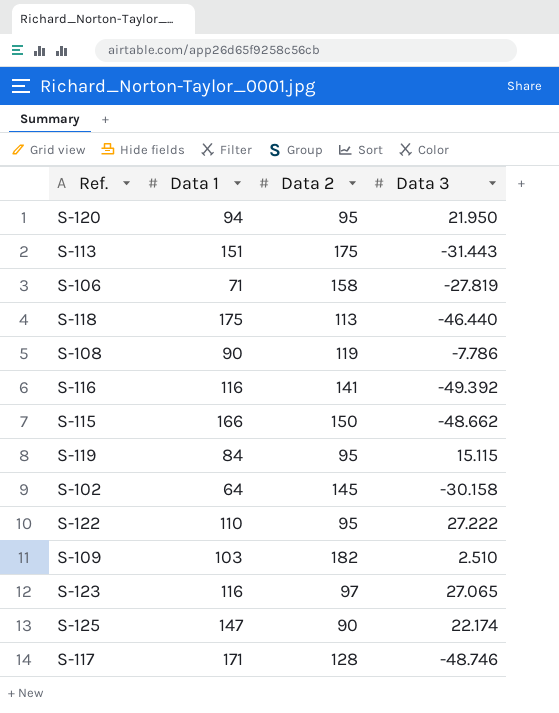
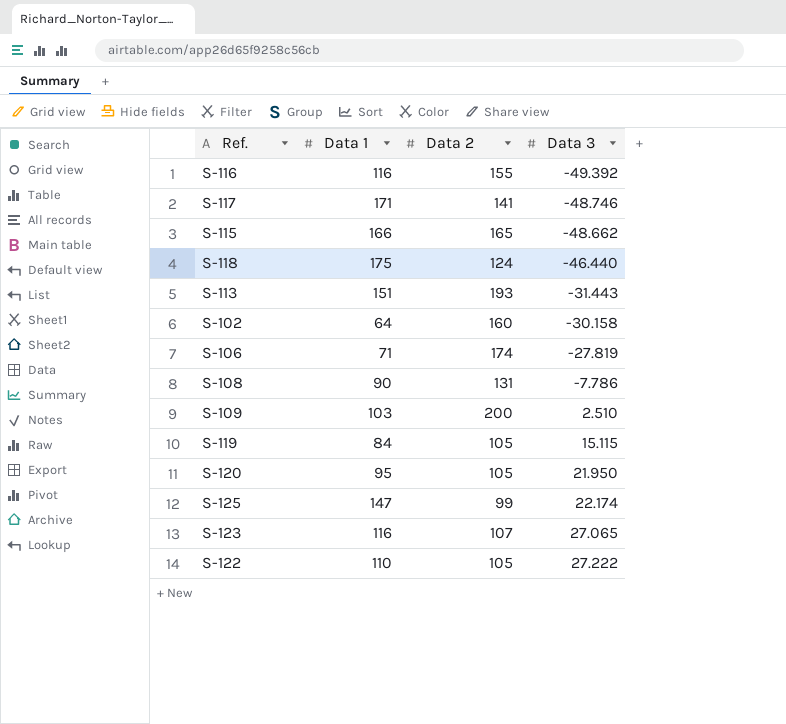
row order: none -> Data 3 ascending
S-116 | Data 2: 141 -> 155
S-117 | Data 2: 128 -> 141
S-115 | Data 2: 150 -> 165
S-118 | Data 2: 113 -> 124
S-113 | Data 2: 175 -> 193
S-102 | Data 2: 145 -> 160
S-106 | Data 2: 158 -> 174
S-108 | Data 2: 119 -> 131
S-109 | Data 2: 182 -> 200
S-119 | Data 2: 95 -> 105
S-120 | Data 1: 94 -> 95
S-120 | Data 2: 95 -> 105
S-125 | Data 2: 90 -> 99
S-123 | Data 2: 97 -> 107
S-122 | Data 2: 95 -> 105

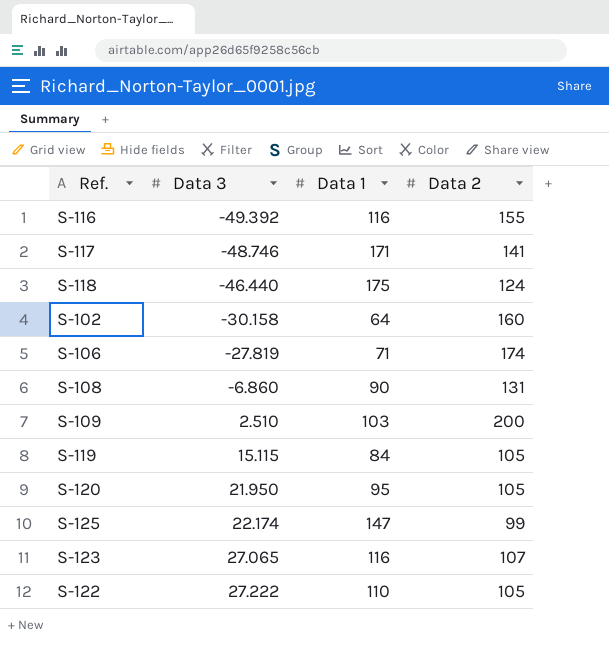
column Data 3 | position: 4 -> 2
row S-115: 166 | 165 | -48.662 -> none
row S-113: 151 | 193 | -31.443 -> none
S-108 | Data 3: -7.786 -> -6.860

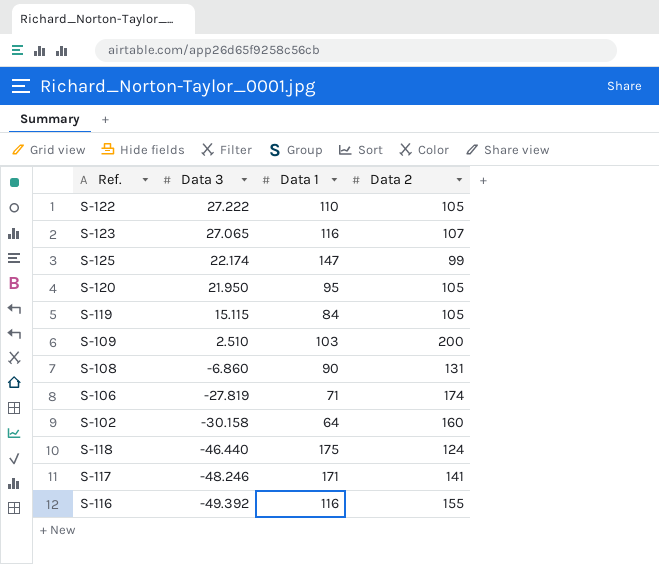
row order: Data 3 ascending -> Data 3 descending
S-117 | Data 3: -48.746 -> -48.246

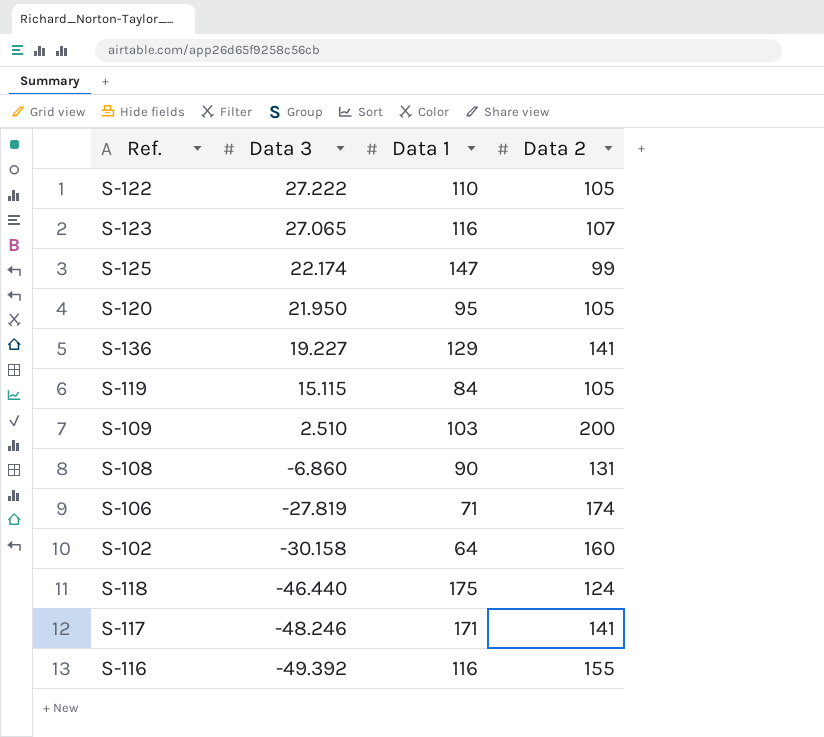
row S-136: none -> 19.227 | 129 | 141

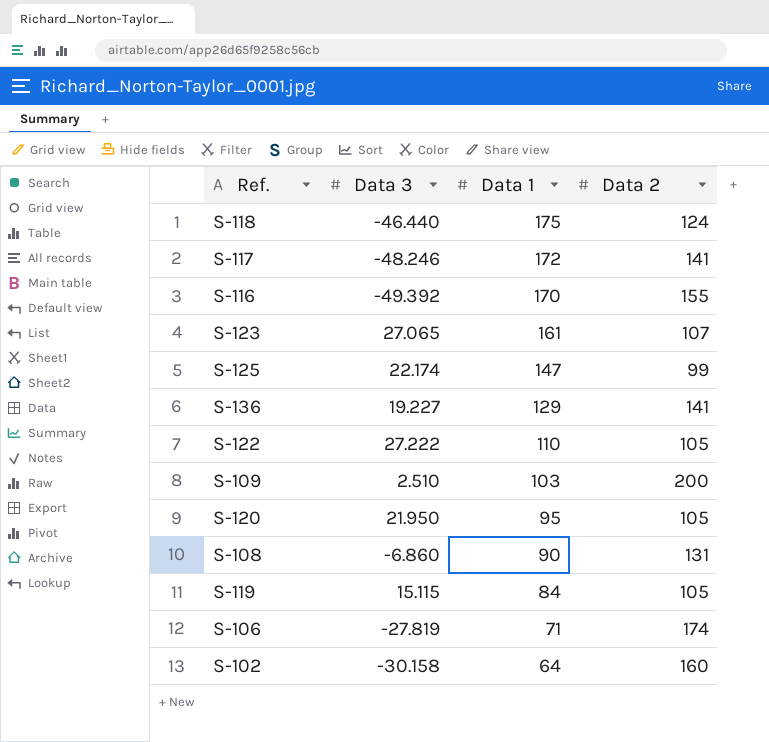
row order: Data 3 descending -> Data 1 descending
S-117 | Data 1: 171 -> 172
S-116 | Data 1: 116 -> 170
S-123 | Data 1: 116 -> 161

